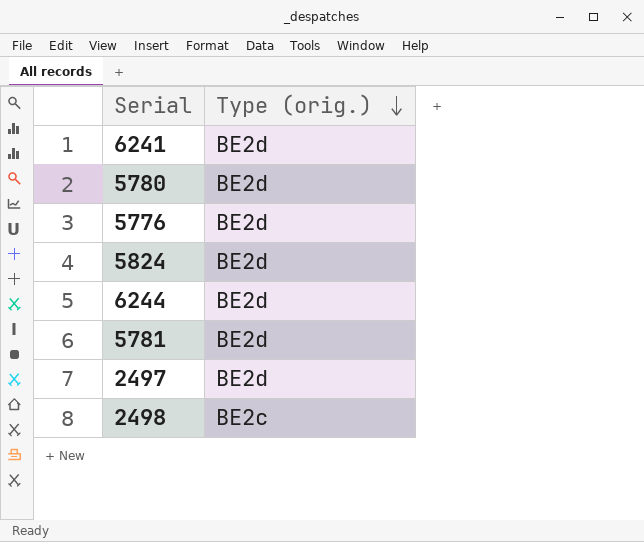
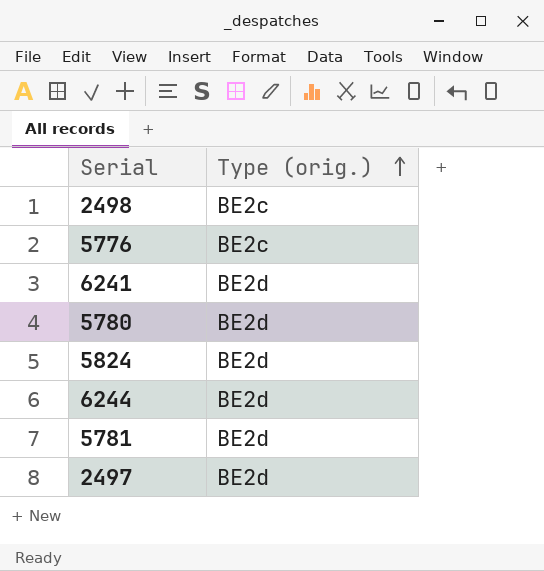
row order: Type (orig.) descending -> Type (orig.) ascending
5776 | Type (orig.): BE2d -> BE2c

